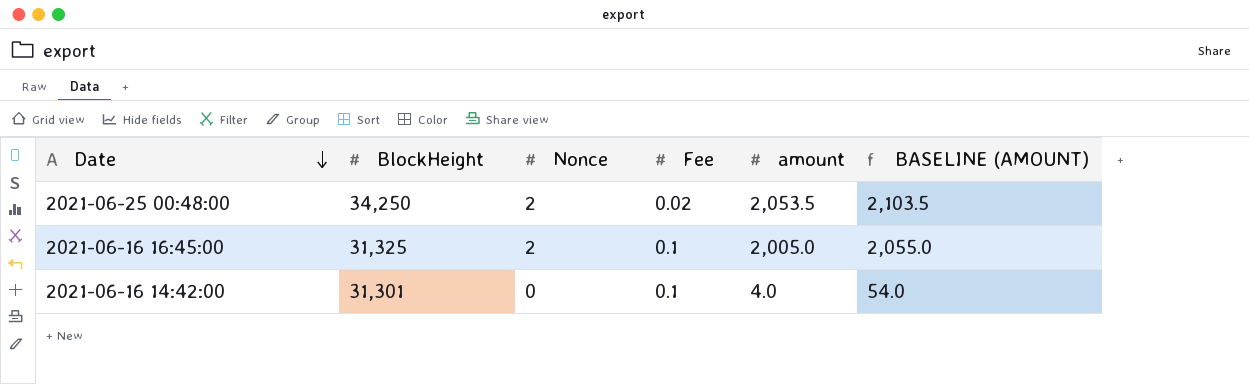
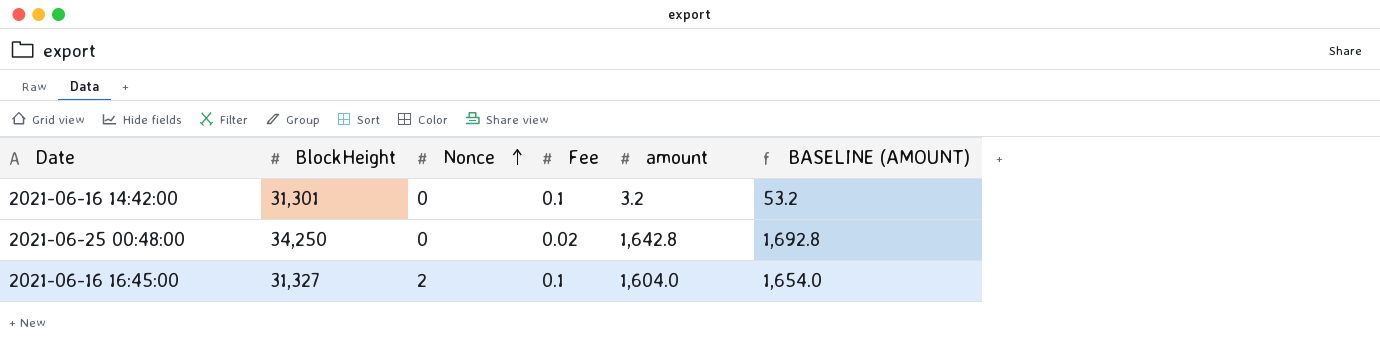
row order: Date descending -> Nonce ascending
2021-06-16 14:42:00 | amount: 4.0 -> 3.2
2021-06-16 14:42:00 | BASELINE (AMOUNT): 54.0 -> 53.2
2021-06-25 00:48:00 | Nonce: 2 -> 0
2021-06-25 00:48:00 | amount: 2,053.5 -> 1,642.8
2021-06-25 00:48:00 | BASELINE (AMOUNT): 2,103.5 -> 1,692.8
2021-06-16 16:45:00 | BlockHeight: 31,325 -> 31,327
2021-06-16 16:45:00 | amount: 2,005.0 -> 1,604.0
2021-06-16 16:45:00 | BASELINE (AMOUNT): 2,055.0 -> 1,654.0

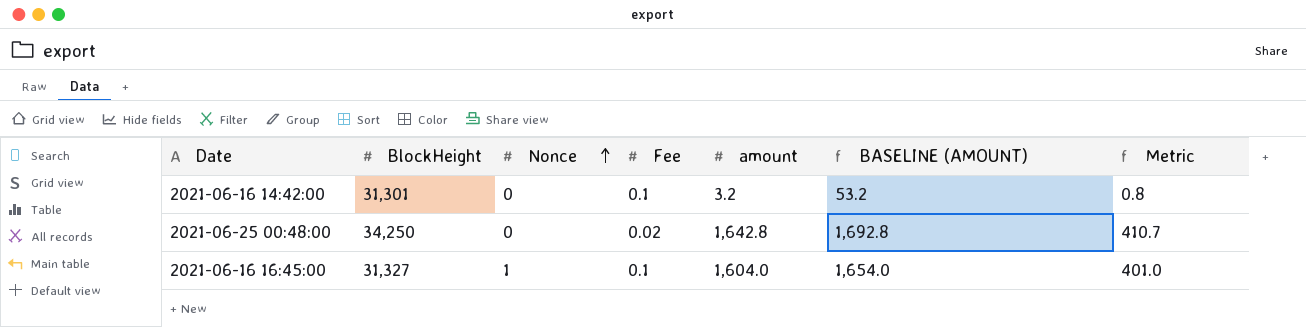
column Metric | formula: none -> [amount] * 0.25
2021-06-16 16:45:00 | Nonce: 2 -> 1

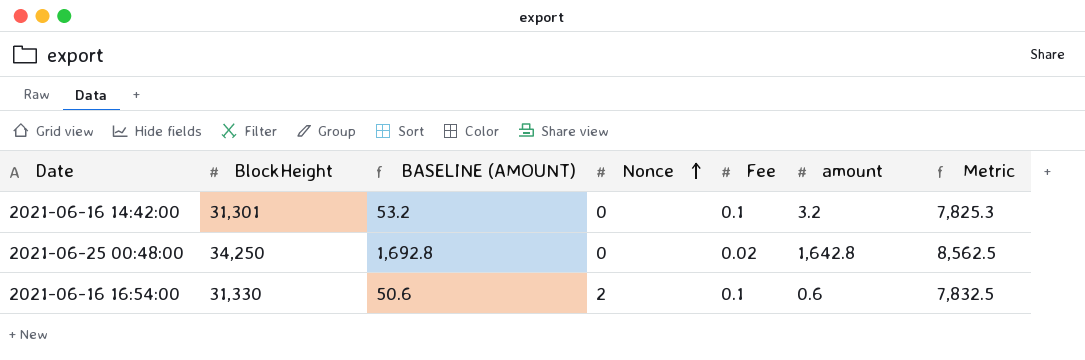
column BASELINE (AMOUNT) | position: 6 -> 3
column Metric | formula: [amount] * 0.25 -> [BlockHeight] * 0.25
row 2021-06-16 16:45:00: 31,327 | 1 | 0.1 | 1,604.0 | 1,654.0 | 401.0 -> none
row 2021-06-16 16:54:00: none -> 31,330 | 50.6 | 2 | 0.1 | 0.6 | 7,832.5

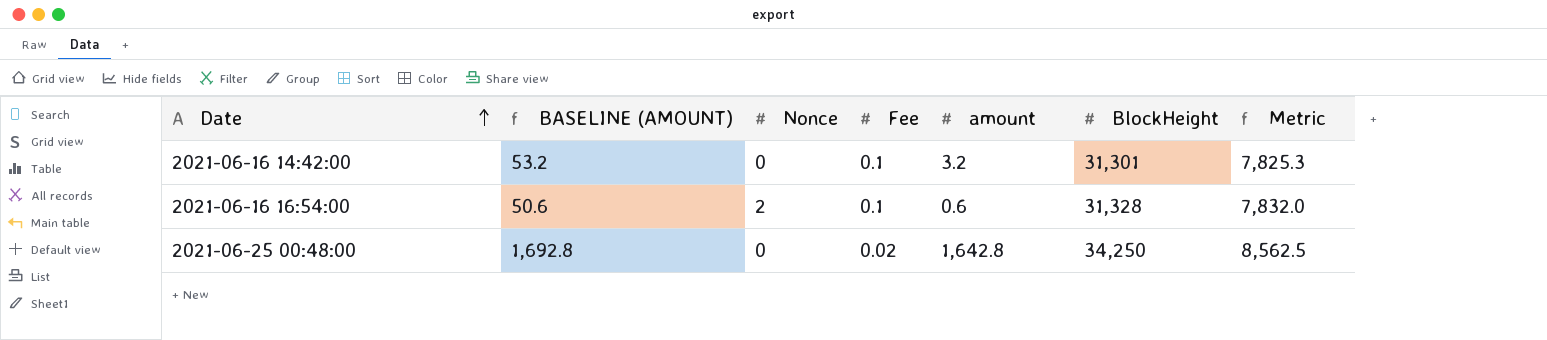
row order: Nonce ascending -> Date ascending
column BlockHeight | position: 2 -> 6
2021-06-16 16:54:00 | BlockHeight: 31,330 -> 31,328
2021-06-16 16:54:00 | Metric: 7,832.5 -> 7,832.0

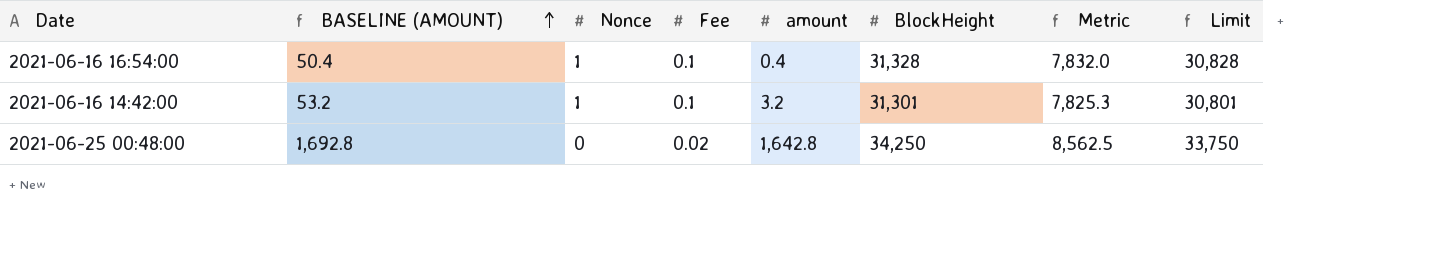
row order: Date ascending -> BASELINE (AMOUNT) ascending
column Limit | formula: none -> [BlockHeight] - 500
2021-06-16 16:54:00 | BASELINE (AMOUNT): 50.6 -> 50.4
2021-06-16 16:54:00 | Nonce: 2 -> 1
2021-06-16 16:54:00 | amount: 0.6 -> 0.4
2021-06-16 14:42:00 | Nonce: 0 -> 1

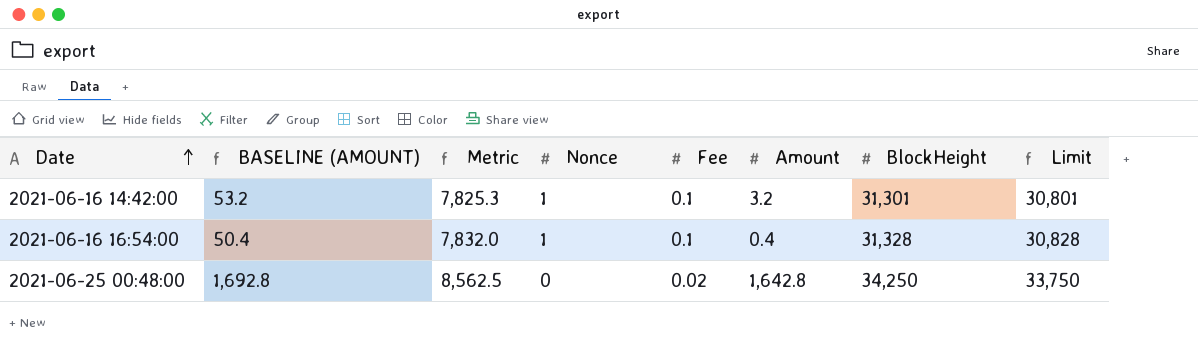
row order: BASELINE (AMOUNT) ascending -> Date ascending
column Metric | position: 7 -> 3
column name: amount -> Amount

